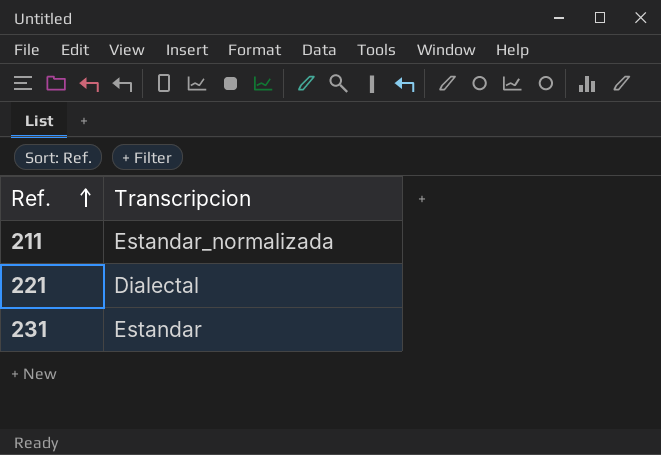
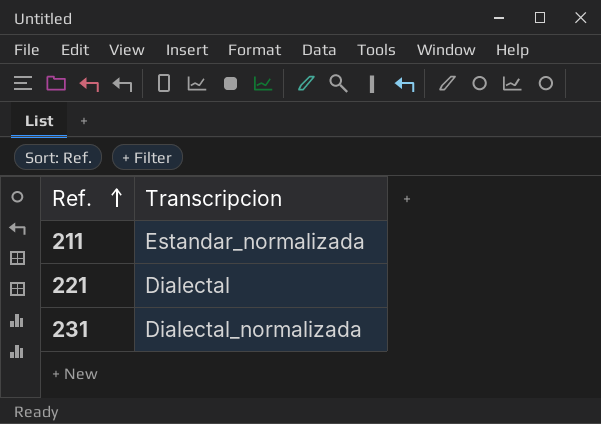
231 | Transcripcion: Estandar -> Dialectal_normalizada

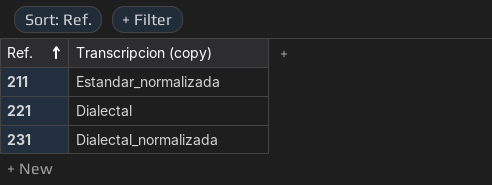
column name: Transcripcion -> Transcripcion (copy)

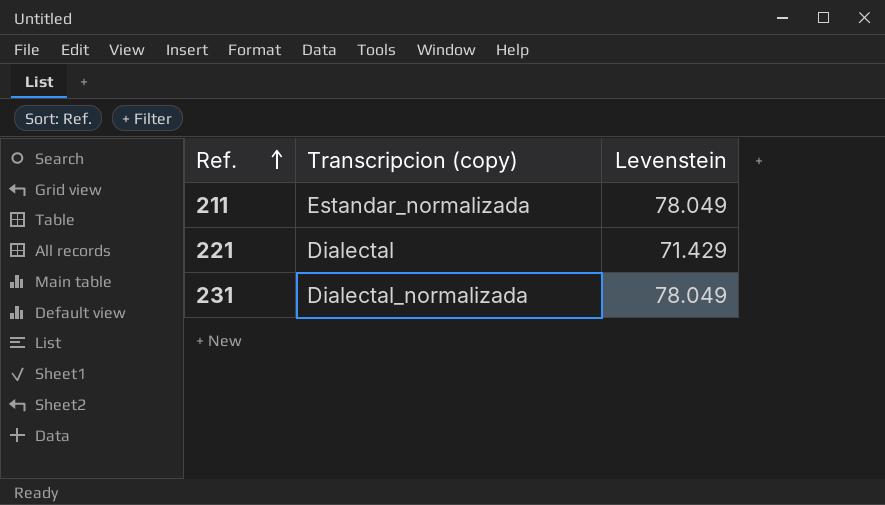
column Levenstein | position: none -> 3

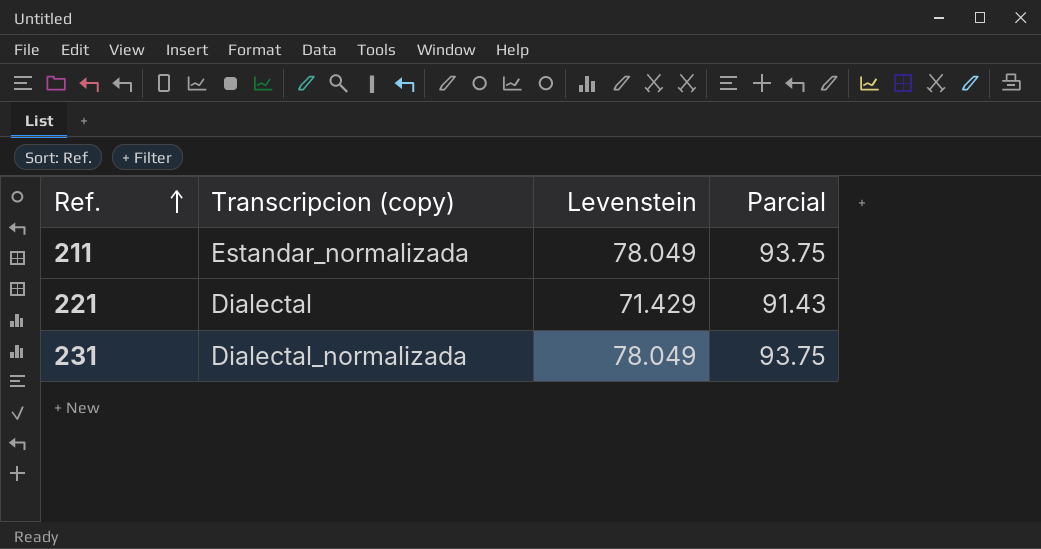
column Parcial | position: none -> 4

